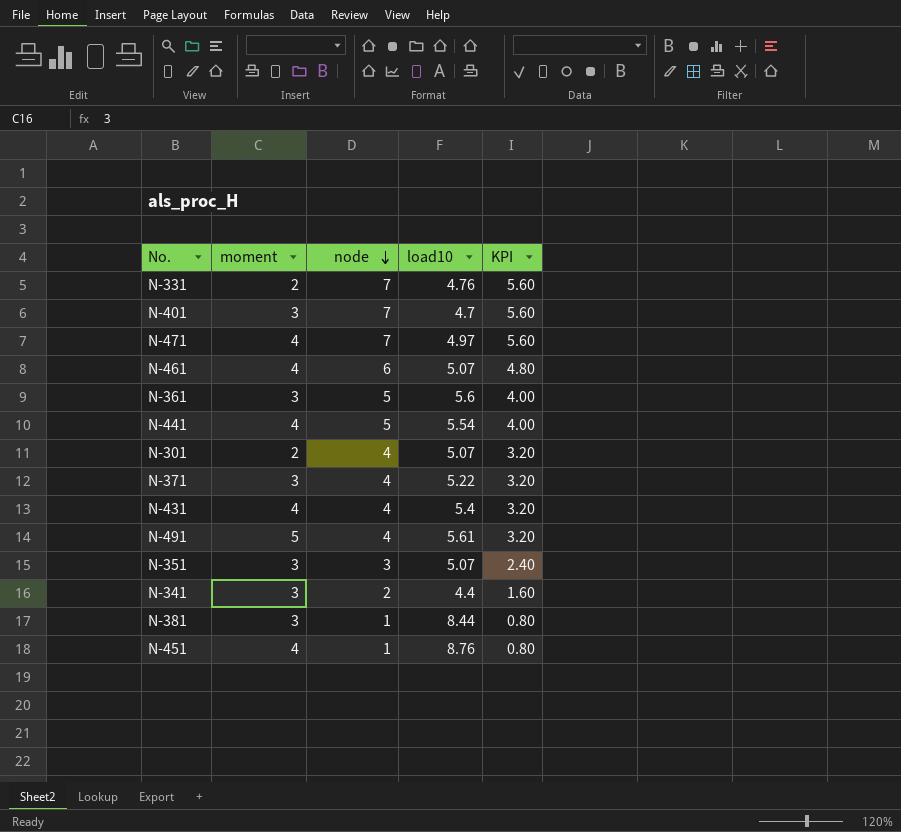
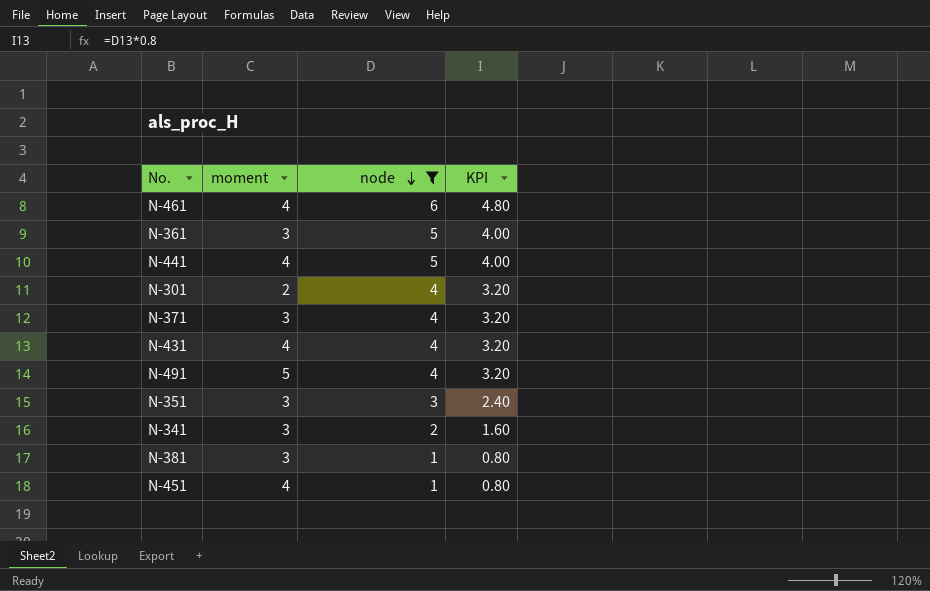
filter: none -> node != 7
column load10 | position: 4 -> none

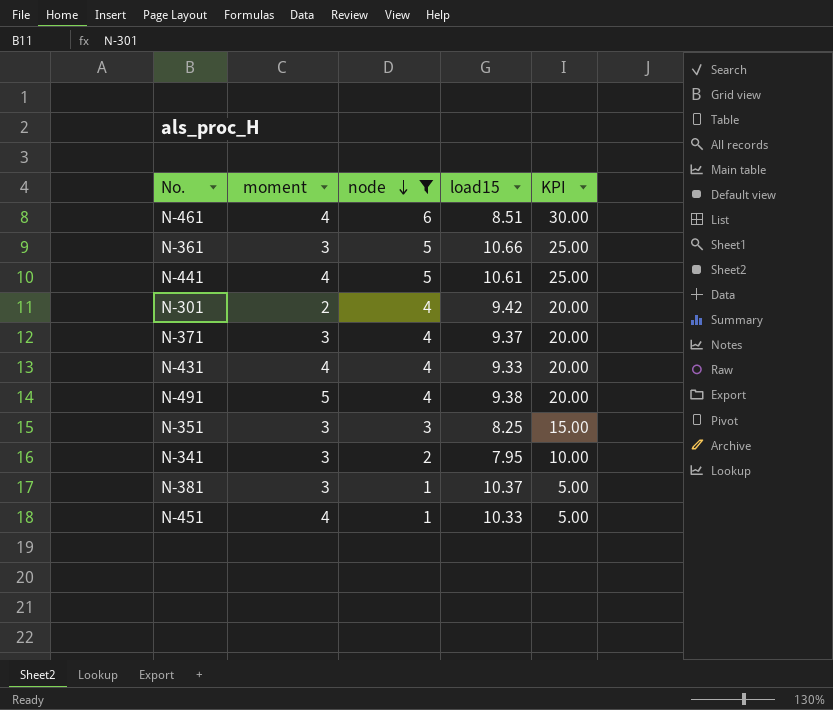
column load15 | position: none -> 4
column KPI | formula: [node] * 0.8 -> [node] * 5

